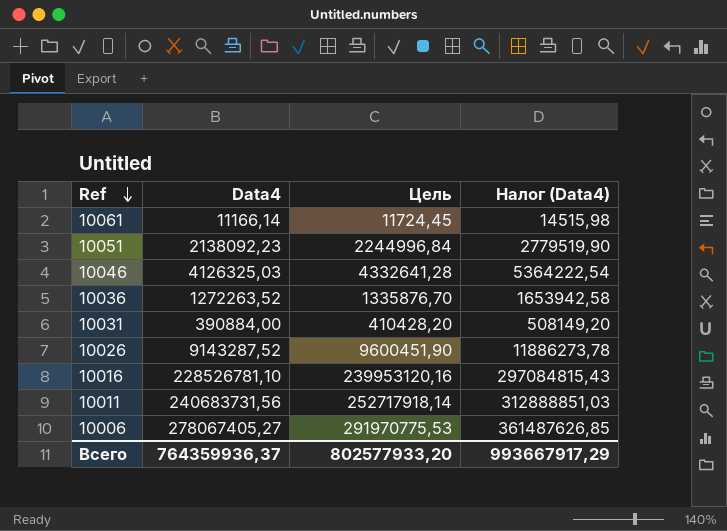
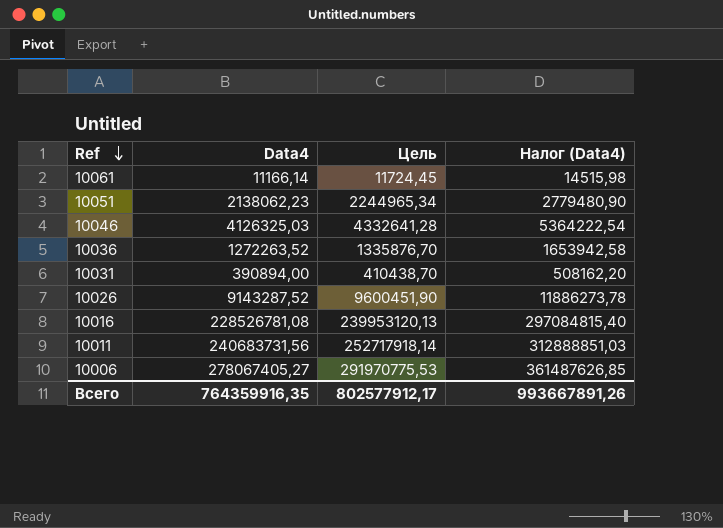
10051 | Data4: 2138092,23 -> 2138062,23
10051 | Цель: 2244996,84 -> 2244965,34
10051 | Налог (Data4): 2779519,90 -> 2779480,90
10031 | Data4: 390884,00 -> 390894,00
10031 | Цель: 410428,20 -> 410438,70
10031 | Налог (Data4): 508149,20 -> 508162,20
10016 | Data4: 228526781,10 -> 228526781,08
10016 | Цель: 239953120,16 -> 239953120,13
10016 | Налог (Data4): 297084815,43 -> 297084815,40
Всего | Data4: 764359936,37 -> 764359916,35
Всего | Цель: 802577933,20 -> 802577912,17
Всего | Налог (Data4): 993667917,29 -> 993667891,26

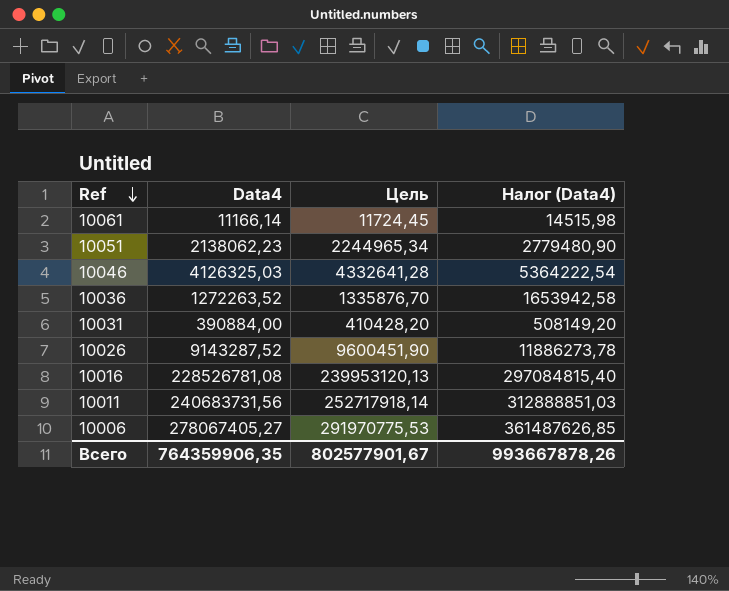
10031 | Data4: 390894,00 -> 390884,00
10031 | Цель: 410438,70 -> 410428,20
10031 | Налог (Data4): 508162,20 -> 508149,20
Всего | Data4: 764359916,35 -> 764359906,35
Всего | Цель: 802577912,17 -> 802577901,67
Всего | Налог (Data4): 993667891,26 -> 993667878,26

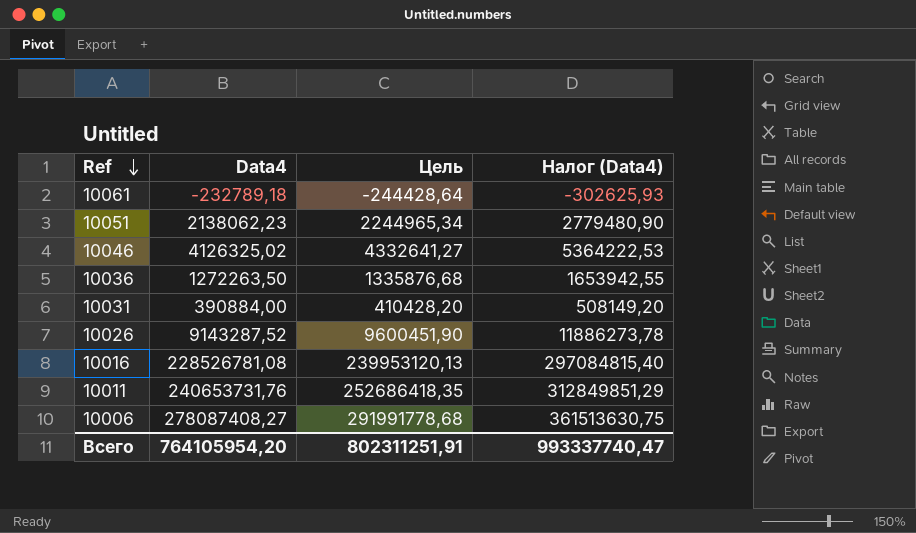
10061 | Data4: 11166,14 -> -232789,18
10061 | Цель: 11724,45 -> -244428,64
10061 | Налог (Data4): 14515,98 -> -302625,93
10046 | Data4: 4126325,03 -> 4126325,02
10046 | Цель: 4332641,28 -> 4332641,27
10046 | Налог (Data4): 5364222,54 -> 5364222,53
10036 | Data4: 1272263,52 -> 1272263,50
10036 | Цель: 1335876,70 -> 1335876,68
10036 | Налог (Data4): 1653942,58 -> 1653942,55
10011 | Data4: 240683731,56 -> 240653731,76
10011 | Цель: 252717918,14 -> 252686418,35
10011 | Налог (Data4): 312888851,03 -> 312849851,29
10006 | Data4: 278067405,27 -> 278087408,27
10006 | Цель: 291970775,53 -> 291991778,68
10006 | Налог (Data4): 361487626,85 -> 361513630,75
Всего | Data4: 764359906,35 -> 764105954,20
Всего | Цель: 802577901,67 -> 802311251,91
Всего | Налог (Data4): 993667878,26 -> 993337740,47

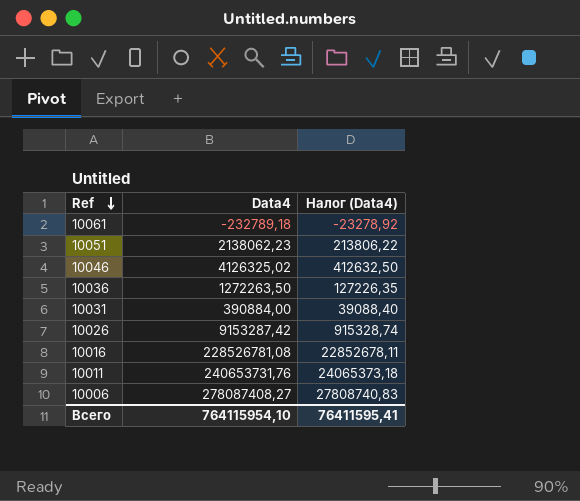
column Цель | formula: [Data4] * 1,05 -> none
column Налог (Data4) | formula: [Data4] * 1,3 -> [Data4] * 0,1
10026 | Data4: 9143287,52 -> 9153287,42
Всего | Data4: 764105954,20 -> 764115954,10
Всего | Налог (Data4): 993337740,47 -> 76411595,41

